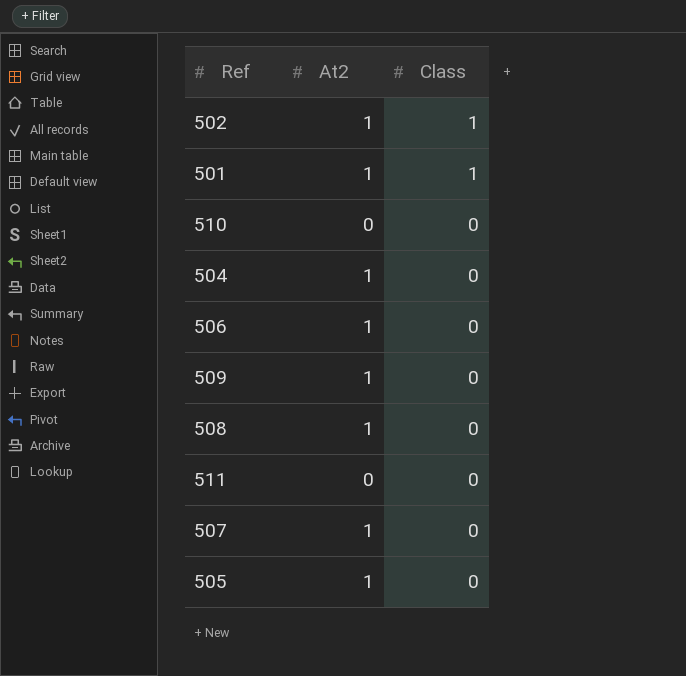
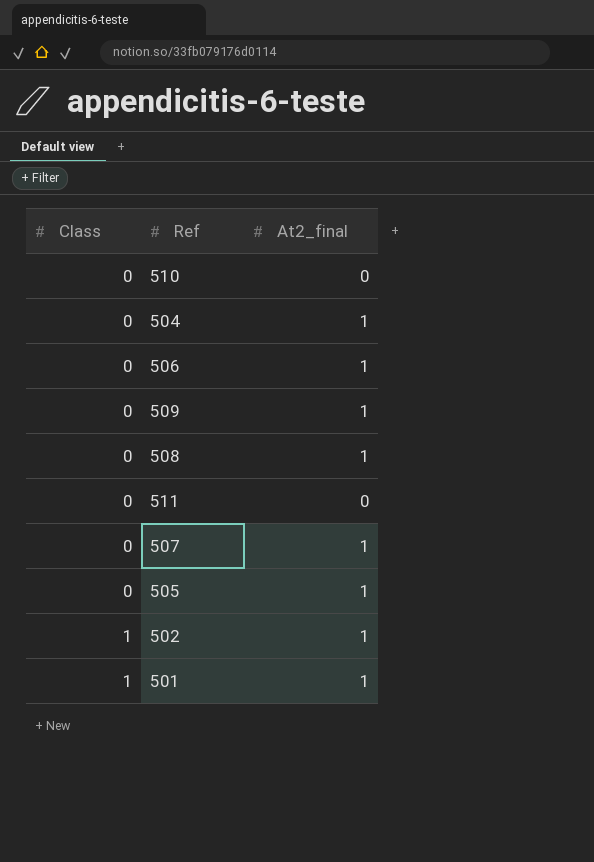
row order: Class descending -> Class ascending
column Class | position: 3 -> 1
column name: At2 -> At2_final

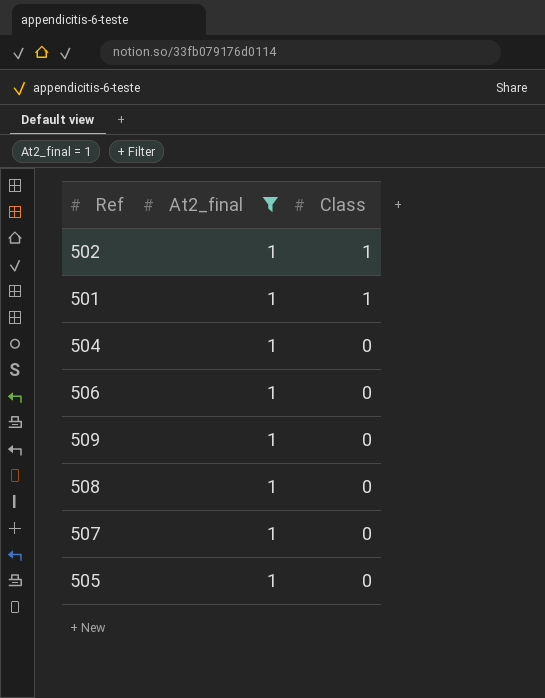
filter: none -> At2_final = 1
row order: Class ascending -> Class descending
column Class | position: 1 -> 3

